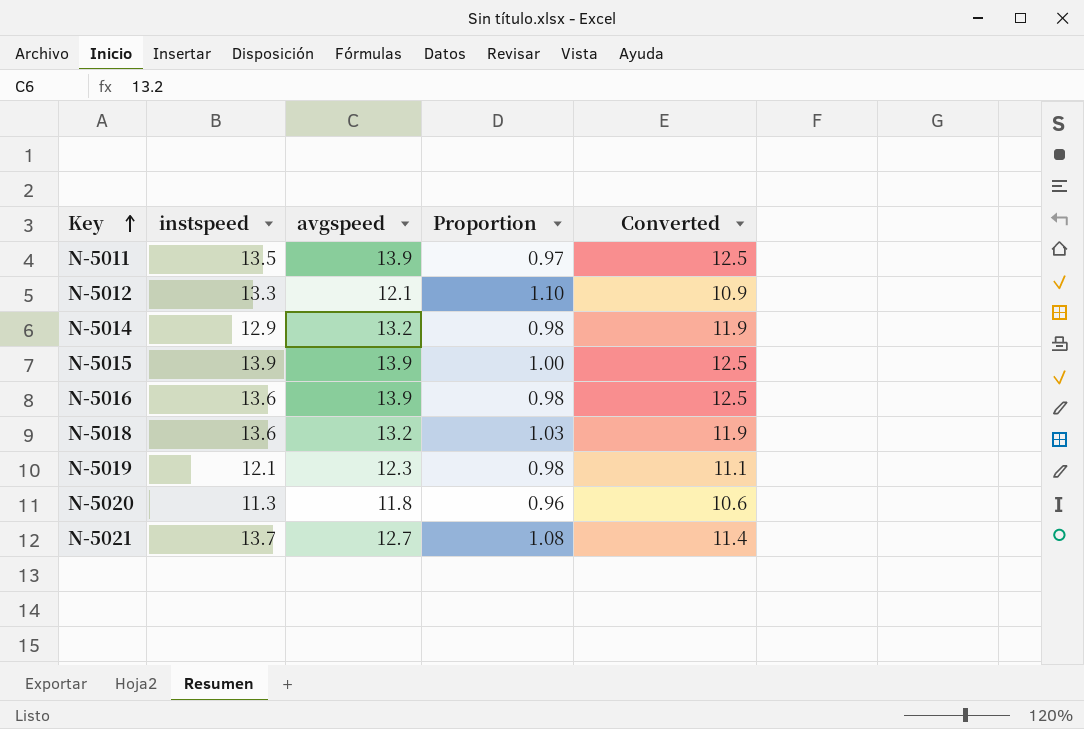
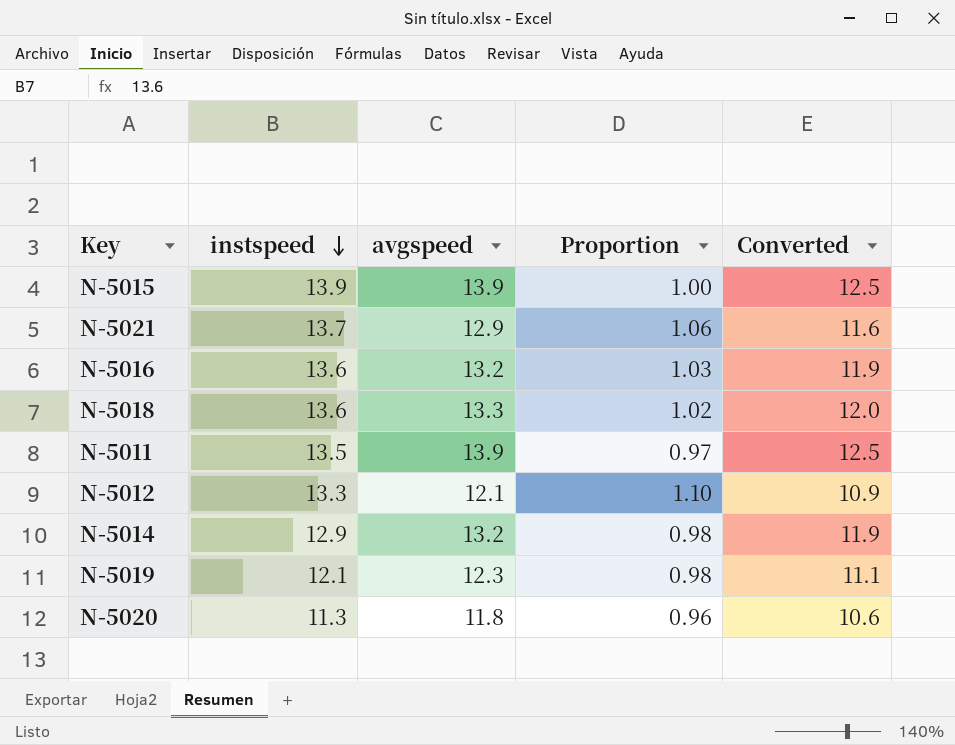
row order: Key ascending -> instspeed descending
N-5021 | avgspeed: 12.7 -> 12.9
N-5021 | Proportion: 1.08 -> 1.06
N-5021 | Converted: 11.4 -> 11.6
N-5016 | avgspeed: 13.9 -> 13.2
N-5016 | Proportion: 0.98 -> 1.03
N-5016 | Converted: 12.5 -> 11.9
N-5018 | avgspeed: 13.2 -> 13.3
N-5018 | Proportion: 1.03 -> 1.02
N-5018 | Converted: 11.9 -> 12.0

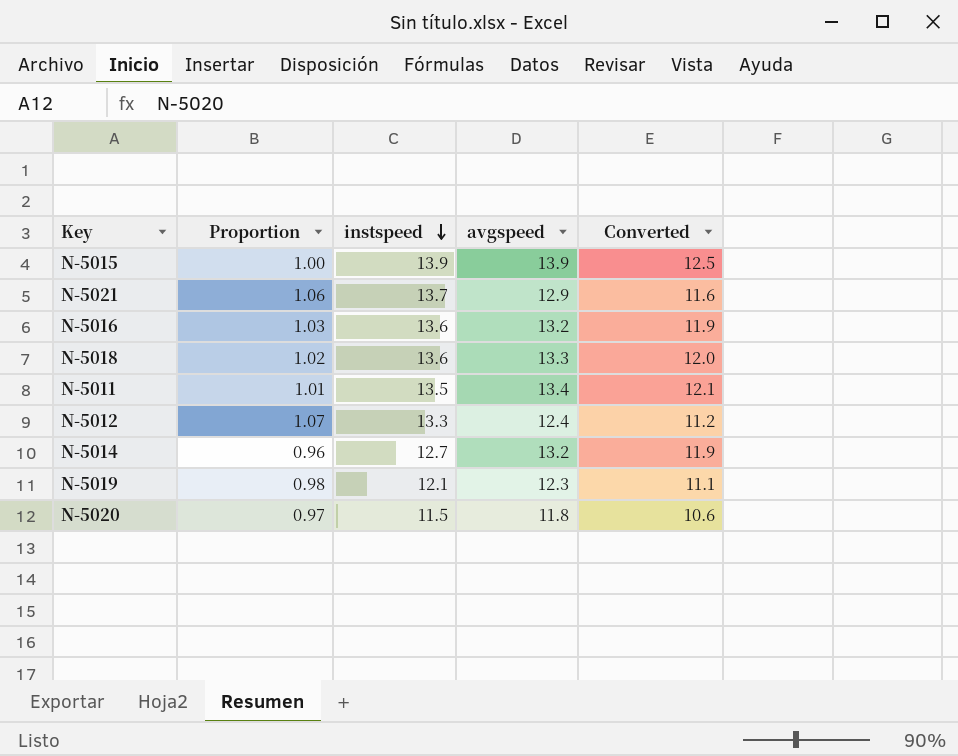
column Proportion | position: 4 -> 2
N-5011 | Proportion: 0.97 -> 1.01
N-5011 | avgspeed: 13.9 -> 13.4
N-5011 | Converted: 12.5 -> 12.1
N-5012 | Proportion: 1.10 -> 1.07
N-5012 | avgspeed: 12.1 -> 12.4
N-5012 | Converted: 10.9 -> 11.2
N-5014 | Proportion: 0.98 -> 0.96
N-5014 | instspeed: 12.9 -> 12.7
N-5020 | Proportion: 0.96 -> 0.97
N-5020 | instspeed: 11.3 -> 11.5

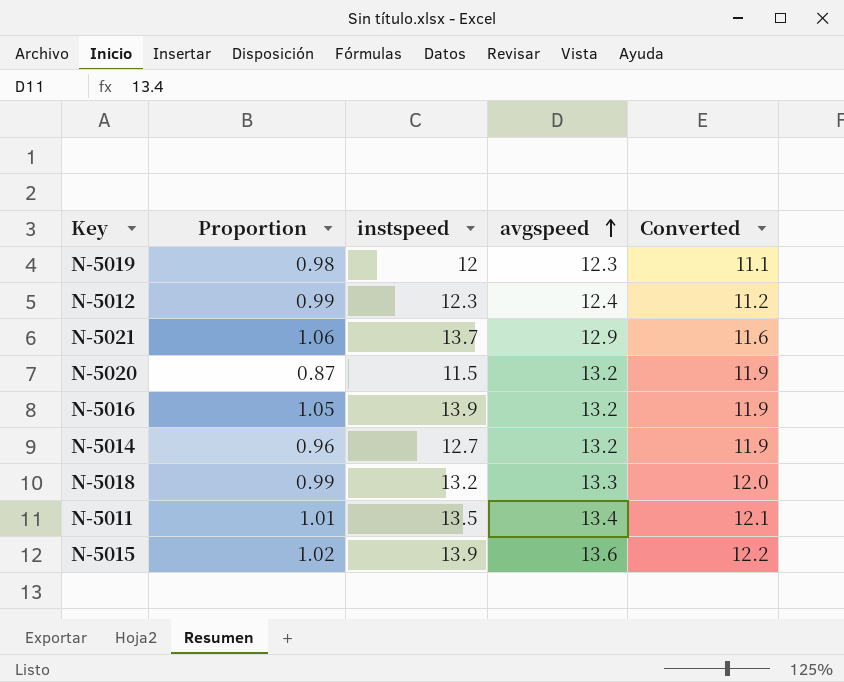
row order: instspeed descending -> avgspeed ascending
N-5019 | instspeed: 12.1 -> 12
N-5012 | Proportion: 1.07 -> 0.99
N-5012 | instspeed: 13.3 -> 12.3
N-5020 | Proportion: 0.97 -> 0.87
N-5020 | avgspeed: 11.8 -> 13.2
N-5020 | Converted: 10.6 -> 11.9
N-5016 | Proportion: 1.03 -> 1.05
N-5016 | instspeed: 13.6 -> 13.9
N-5018 | Proportion: 1.02 -> 0.99
N-5018 | instspeed: 13.6 -> 13.2
N-5015 | Proportion: 1.00 -> 1.02
N-5015 | avgspeed: 13.9 -> 13.6
N-5015 | Converted: 12.5 -> 12.2

